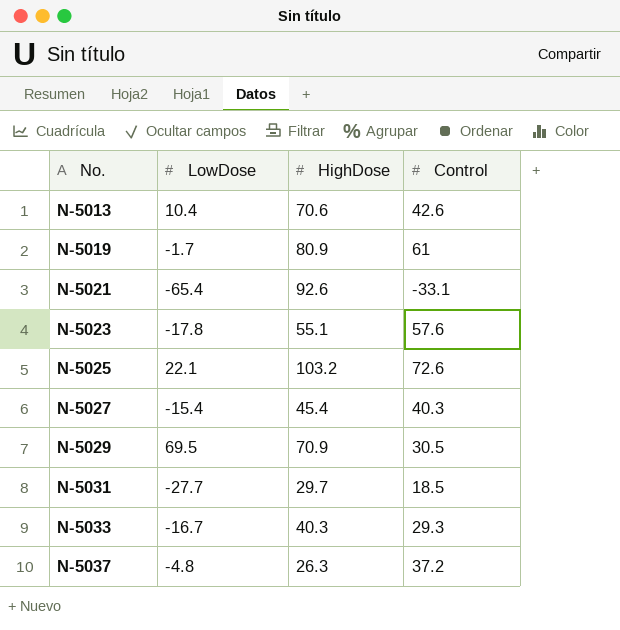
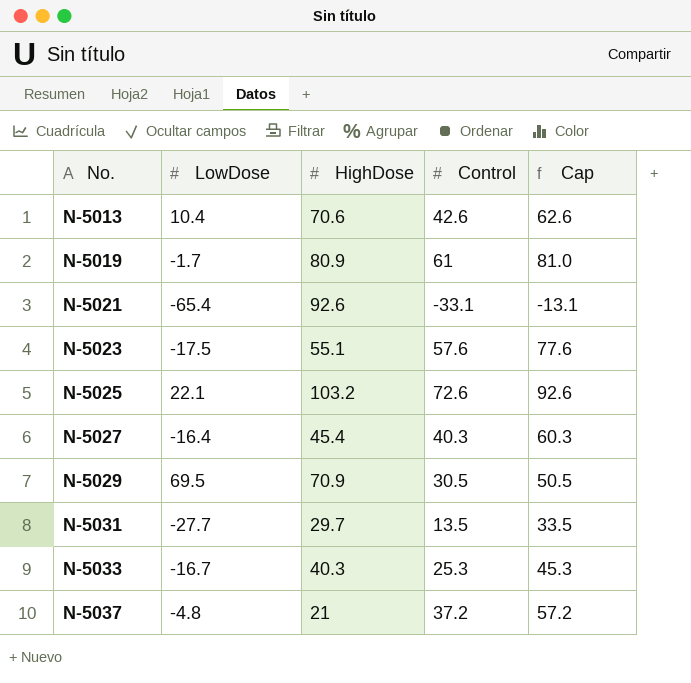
column Cap | formula: none -> [Control] + 20
N-5023 | LowDose: -17.8 -> -17.5
N-5027 | LowDose: -15.4 -> -16.4
N-5031 | Control: 18.5 -> 13.5
N-5033 | Control: 29.3 -> 25.3
N-5037 | HighDose: 26.3 -> 21

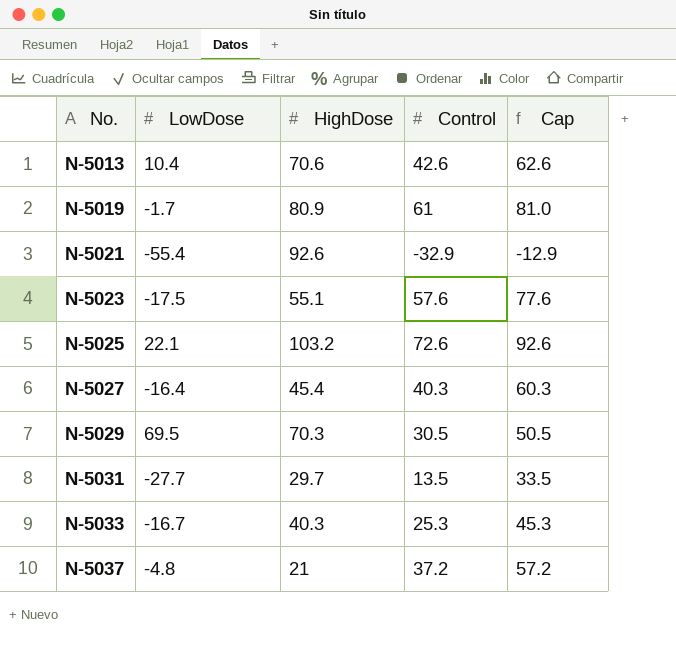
N-5021 | LowDose: -65.4 -> -55.4
N-5021 | Control: -33.1 -> -32.9
N-5021 | Cap: -13.1 -> -12.9
N-5029 | HighDose: 70.9 -> 70.3

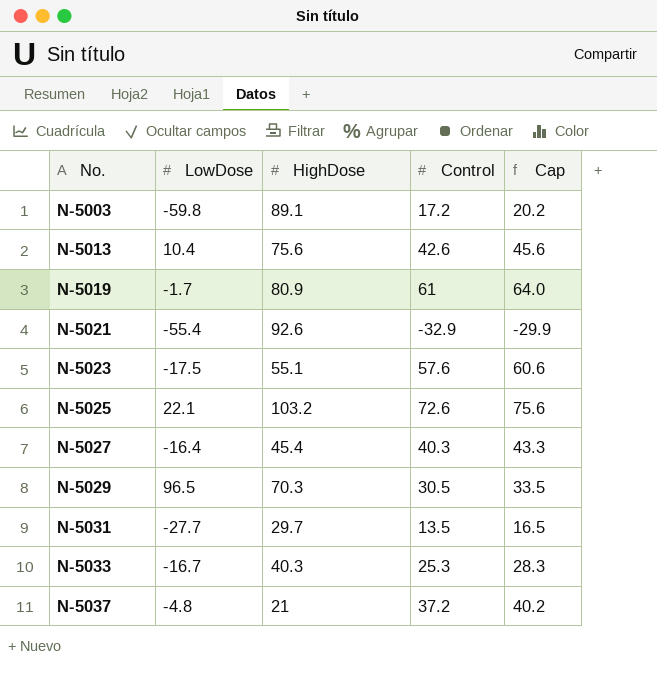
column Cap | formula: [Control] + 20 -> [Control] + 3
row N-5003: none -> -59.8 | 89.1 | 17.2 | 20.2
N-5013 | HighDose: 70.6 -> 75.6
N-5029 | LowDose: 69.5 -> 96.5

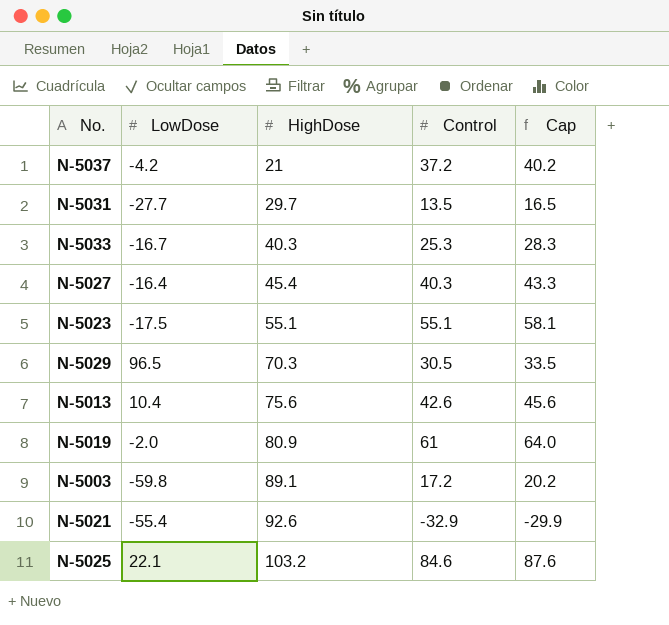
row order: No. ascending -> HighDose ascending
N-5037 | LowDose: -4.8 -> -4.2
N-5023 | Control: 57.6 -> 55.1
N-5023 | Cap: 60.6 -> 58.1
N-5019 | LowDose: -1.7 -> -2.0
N-5025 | Control: 72.6 -> 84.6
N-5025 | Cap: 75.6 -> 87.6

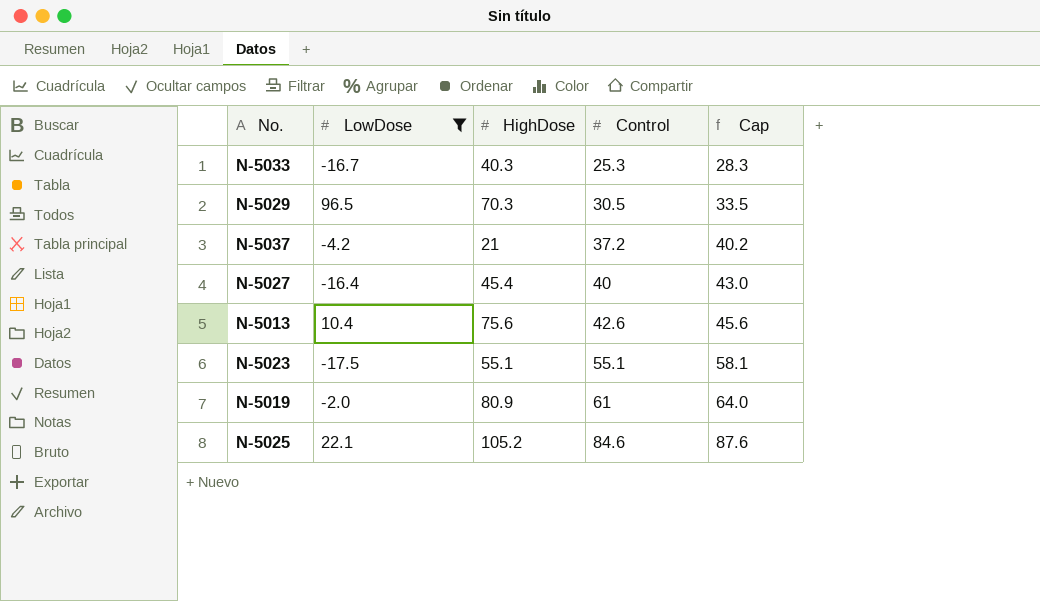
filter: none -> LowDose >= -17.5
row order: HighDose ascending -> Control ascending
N-5027 | Control: 40.3 -> 40
N-5027 | Cap: 43.3 -> 43.0
N-5025 | HighDose: 103.2 -> 105.2

